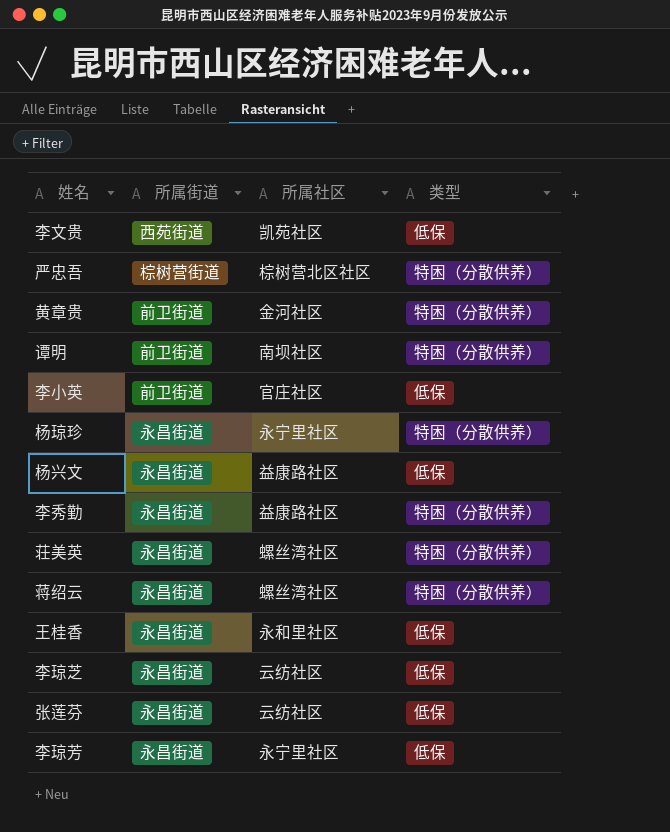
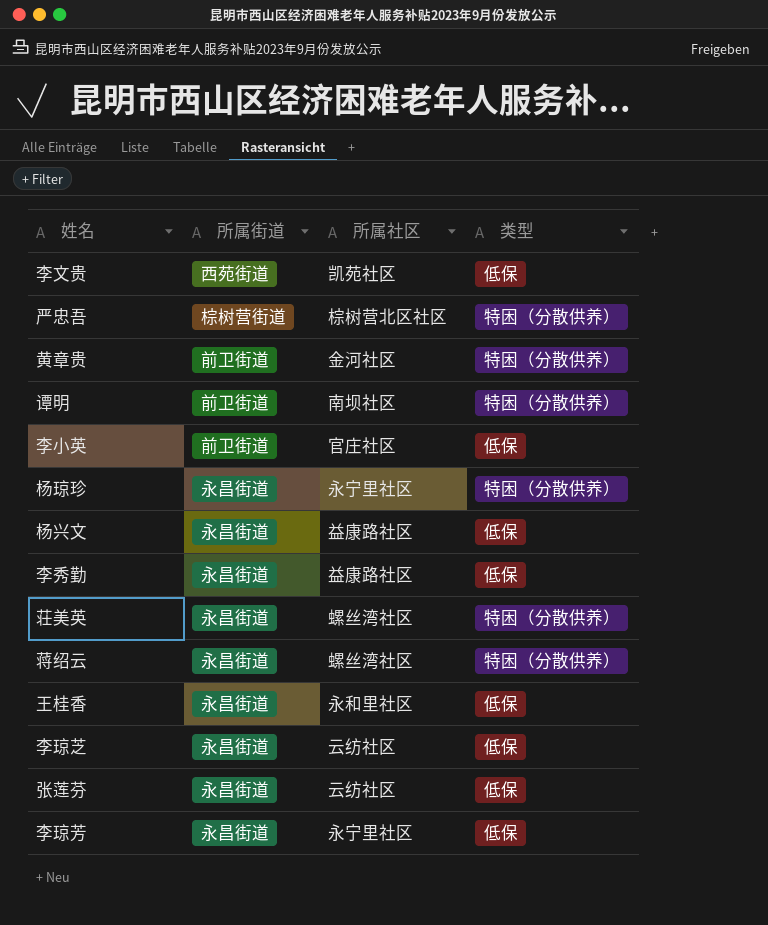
李秀勤 | 类型: 特困（分散供养） -> 低保

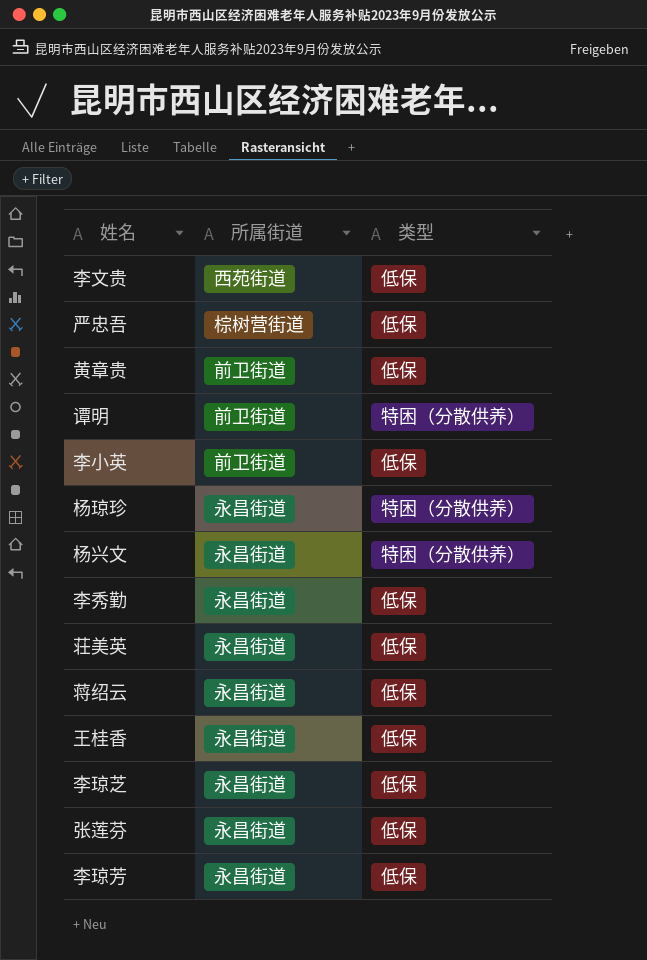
column 所属社区 | position: 3 -> none
严忠吾 | 类型: 特困（分散供养） -> 低保
黄章贵 | 类型: 特困（分散供养） -> 低保
杨兴文 | 类型: 低保 -> 特困（分散供养）
荘美英 | 类型: 特困（分散供养） -> 低保
蒋绍云 | 类型: 特困（分散供养） -> 低保

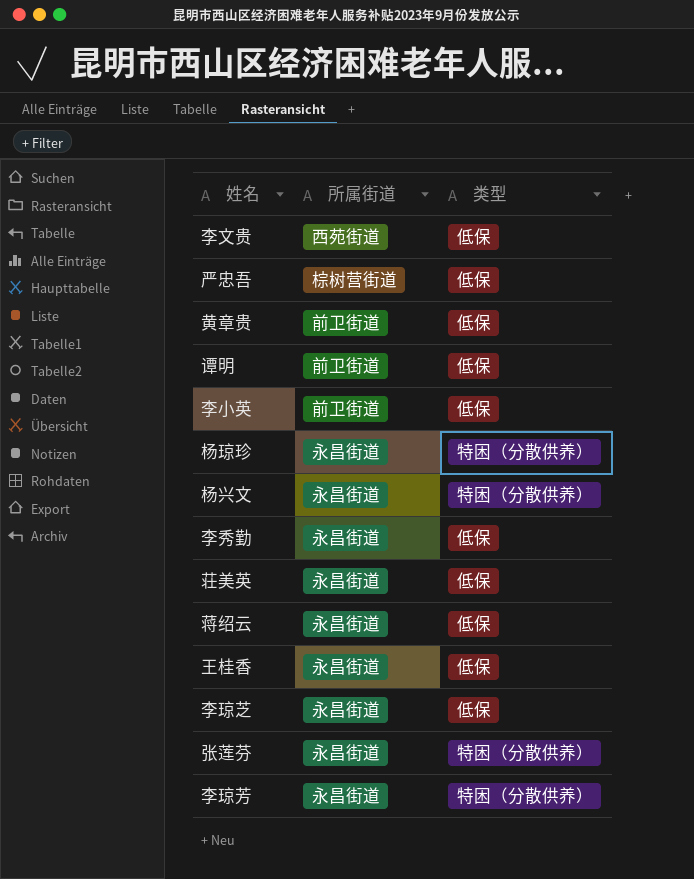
谭明 | 类型: 特困（分散供养） -> 低保
张莲芬 | 类型: 低保 -> 特困（分散供养）
李琼芳 | 类型: 低保 -> 特困（分散供养）

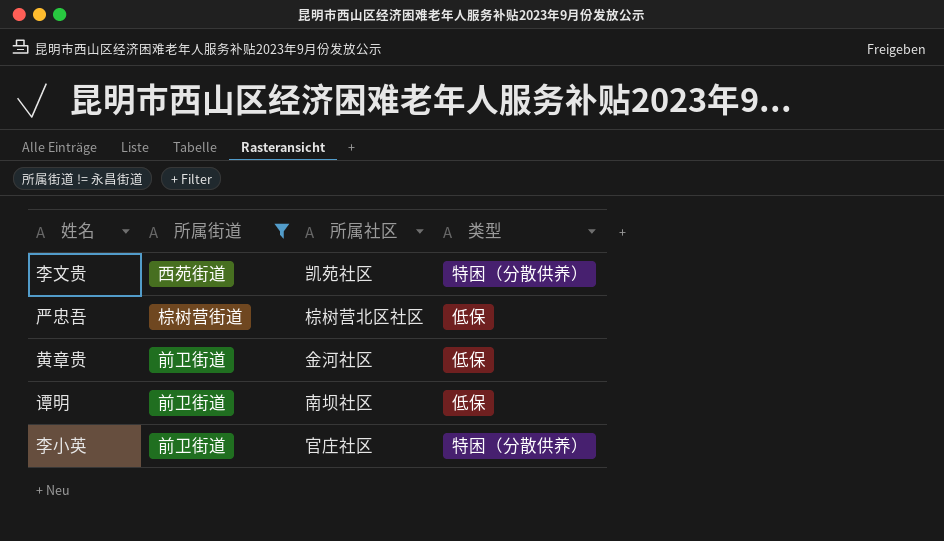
filter: none -> 所属街道 != 永昌街道
column 所属社区 | position: none -> 3
李文贵 | 类型: 低保 -> 特困（分散供养）
李小英 | 类型: 低保 -> 特困（分散供养）

